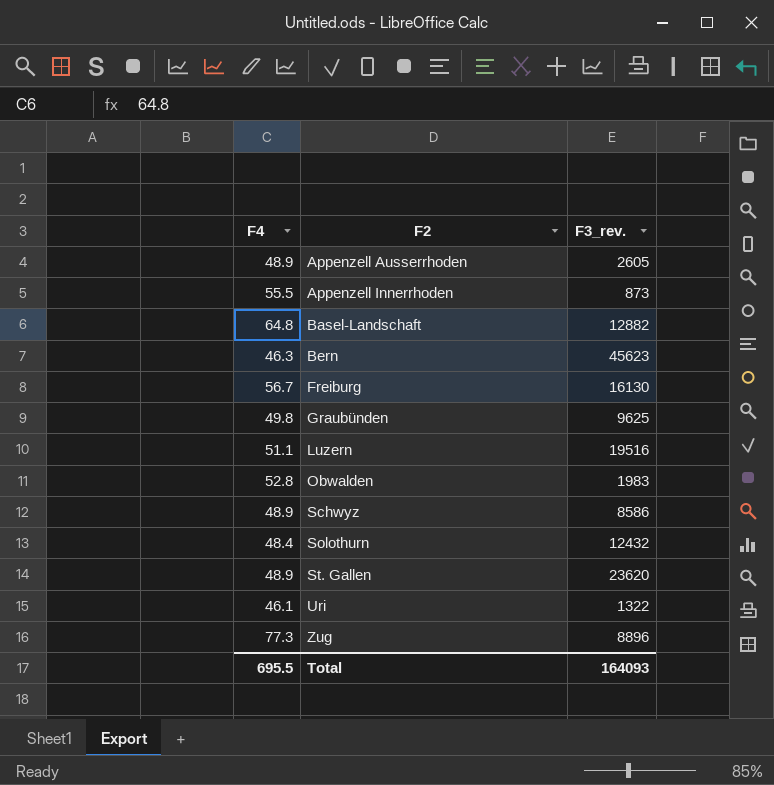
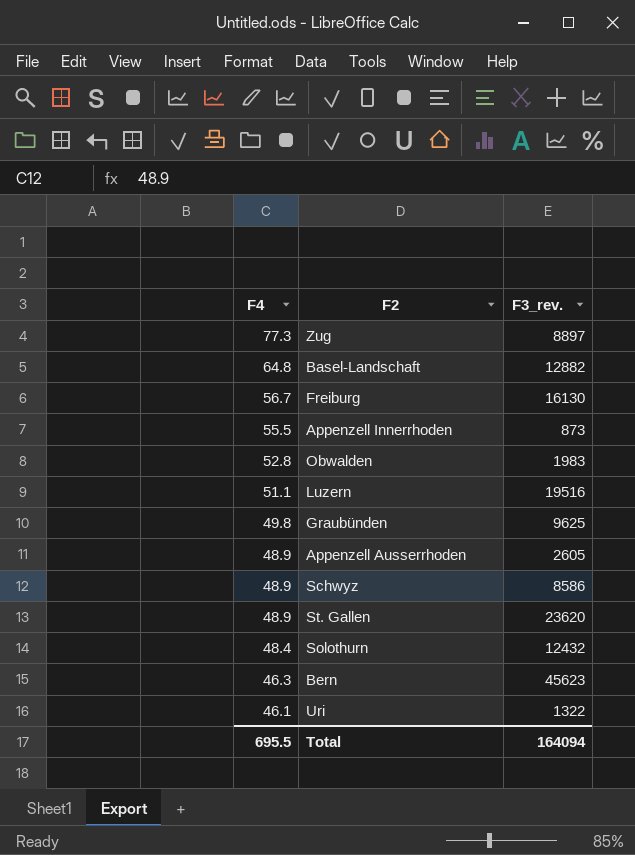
row order: F2 ascending -> F4 descending
Zug | F3_rev.: 8896 -> 8897
Total | F3_rev.: 164093 -> 164094

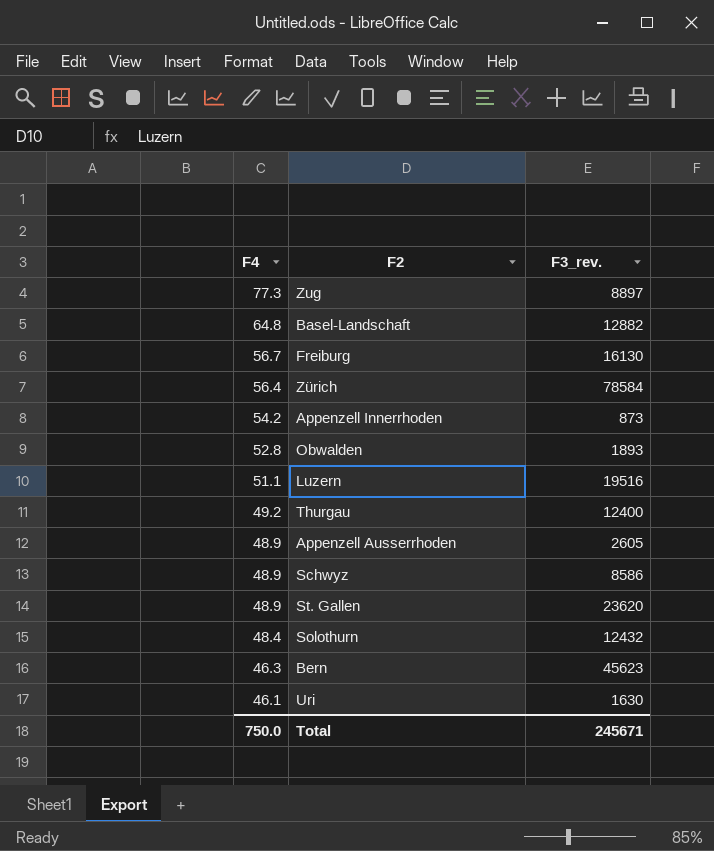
row Graubünden: 49.8 | 9625 -> none
row Zürich: none -> 56.4 | 78584
Appenzell Innerrhoden | F4: 55.5 -> 54.2
Obwalden | F3_rev.: 1983 -> 1893
row Thurgau: none -> 49.2 | 12400
Uri | F3_rev.: 1322 -> 1630
Total | F4: 695.5 -> 750.0
Total | F3_rev.: 164094 -> 245671

